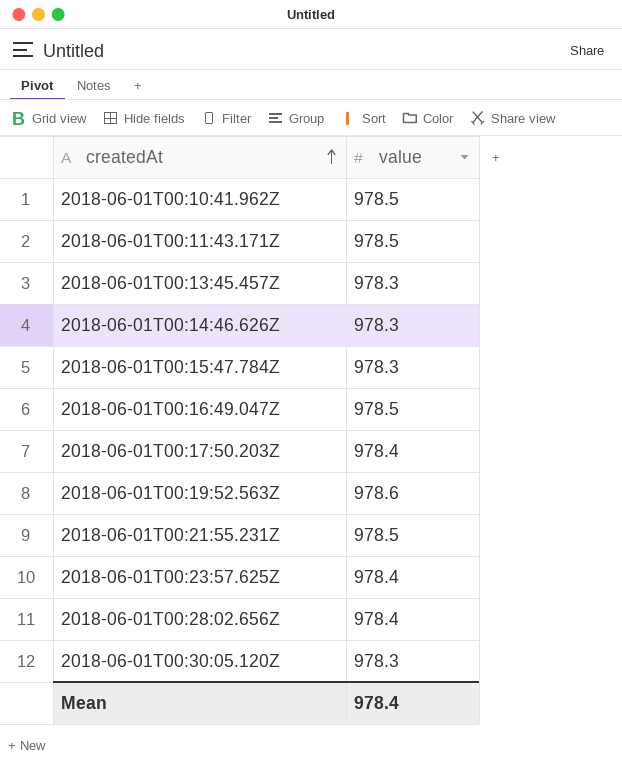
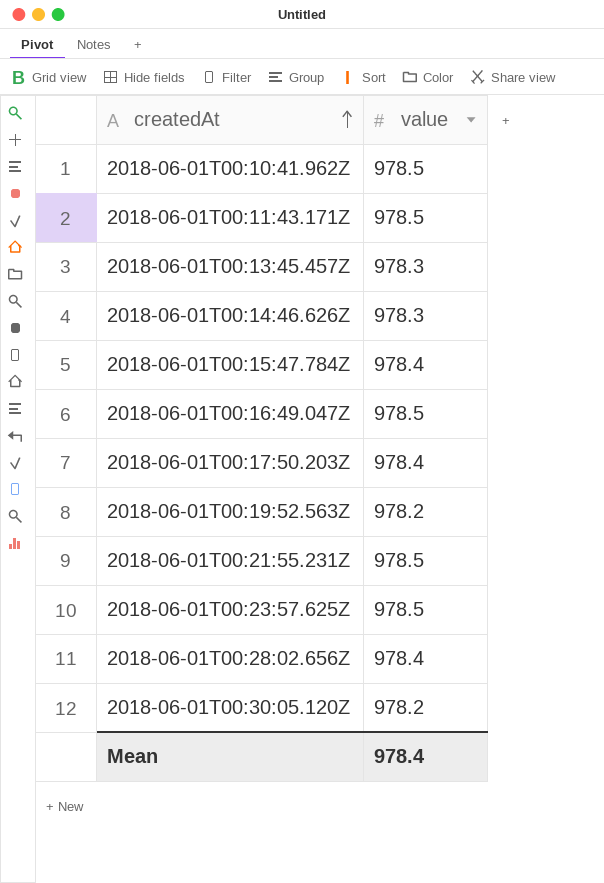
2018-06-01T00:15:47.784Z | value: 978.3 -> 978.4
2018-06-01T00:19:52.563Z | value: 978.6 -> 978.2
2018-06-01T00:23:57.625Z | value: 978.4 -> 978.5
2018-06-01T00:30:05.120Z | value: 978.3 -> 978.2

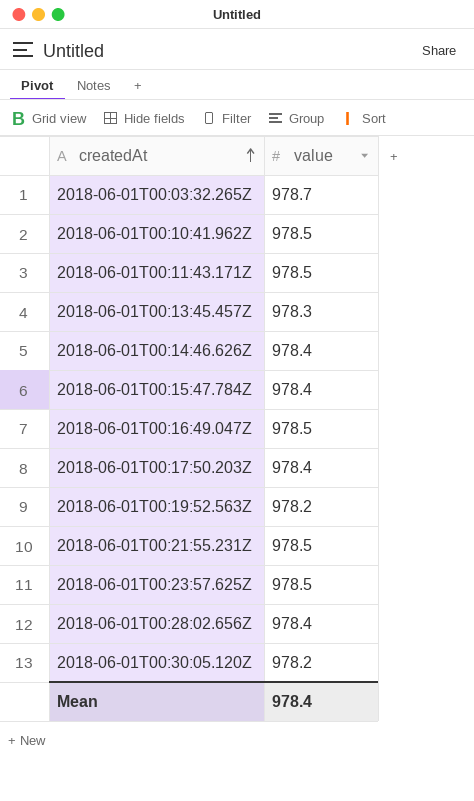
row 2018-06-01T00:03:32.265Z: none -> 978.7
2018-06-01T00:14:46.626Z | value: 978.3 -> 978.4

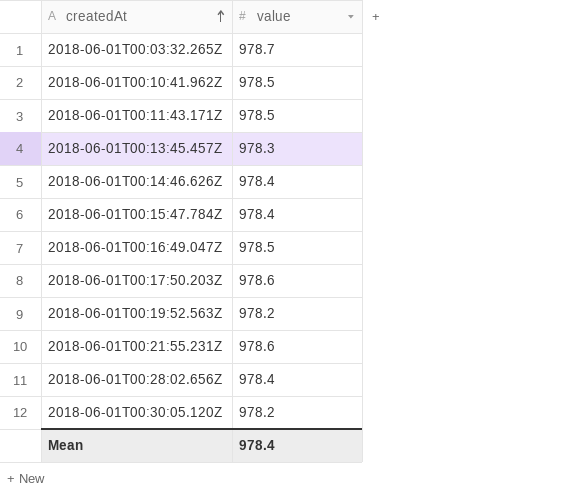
row 2018-06-01T00:23:57.625Z: 978.5 -> none
2018-06-01T00:17:50.203Z | value: 978.4 -> 978.6
2018-06-01T00:21:55.231Z | value: 978.5 -> 978.6

